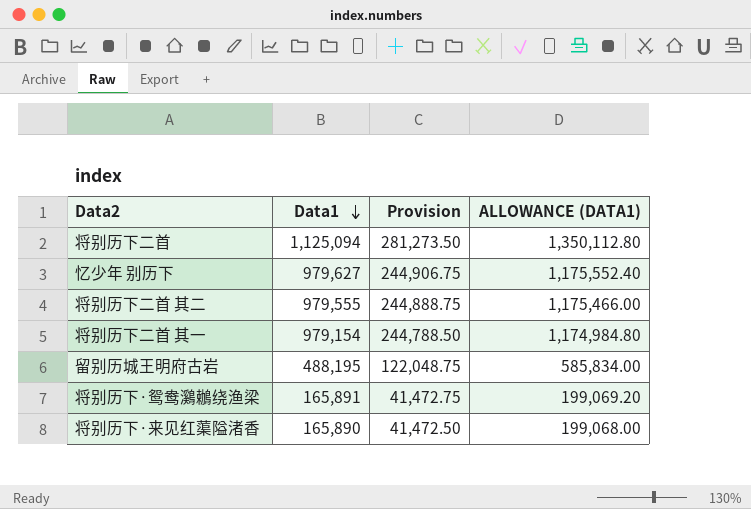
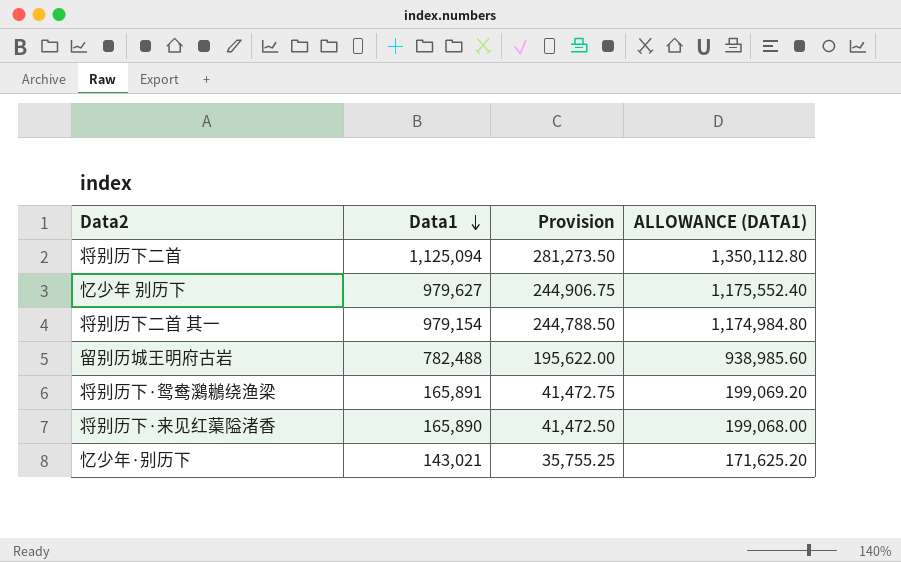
row 将别历下二首 其二: 979,555 | 244,888.75 | 1,175,466.00 -> none
留别历城王明府古岩 | Data1: 488,195 -> 782,488
留别历城王明府古岩 | Provision: 122,048.75 -> 195,622.00
留别历城王明府古岩 | ALLOWANCE (DATA1): 585,834.00 -> 938,985.60
row 忆少年·别历下: none -> 143,021 | 35,755.25 | 171,625.20

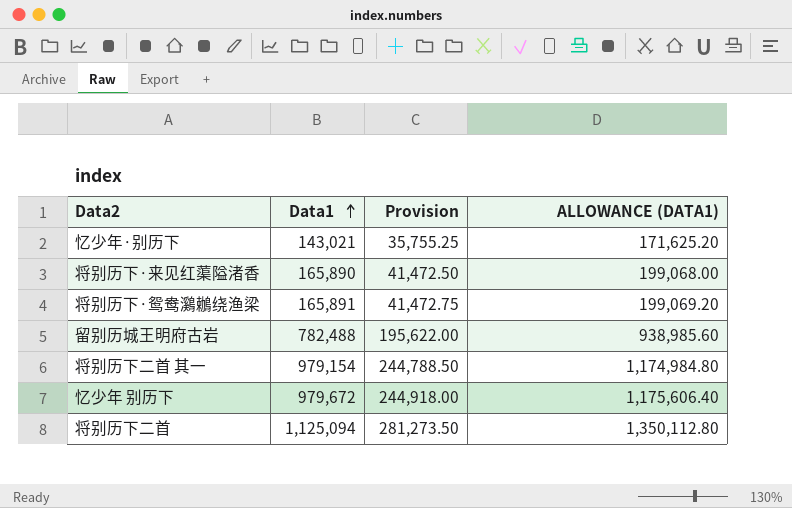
row order: Data1 descending -> Data1 ascending
忆少年 别历下 | Data1: 979,627 -> 979,672
忆少年 别历下 | Provision: 244,906.75 -> 244,918.00
忆少年 别历下 | ALLOWANCE (DATA1): 1,175,552.40 -> 1,175,606.40

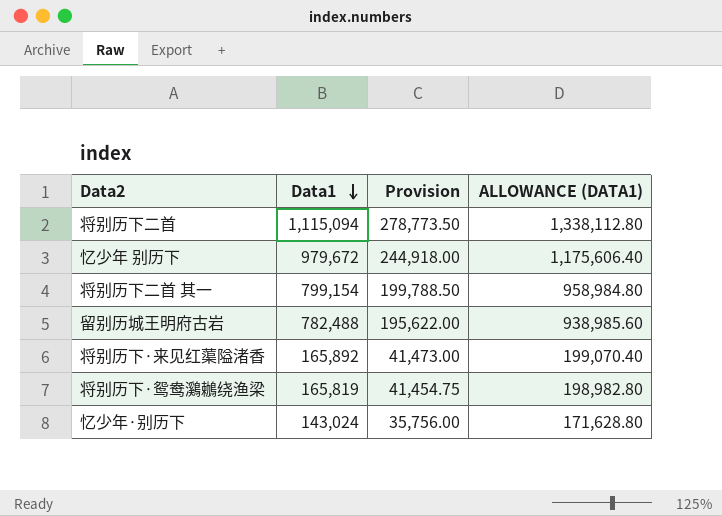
row order: Data1 ascending -> Data1 descending
将别历下二首 | Data1: 1,125,094 -> 1,115,094
将别历下二首 | Provision: 281,273.50 -> 278,773.50
将别历下二首 | ALLOWANCE (DATA1): 1,350,112.80 -> 1,338,112.80
将别历下二首 其一 | Data1: 979,154 -> 799,154
将别历下二首 其一 | Provision: 244,788.50 -> 199,788.50
将别历下二首 其一 | ALLOWANCE (DATA1): 1,174,984.80 -> 958,984.80
将别历下·来见红蕖隘渚香 | Data1: 165,890 -> 165,892
将别历下·来见红蕖隘渚香 | Provision: 41,472.50 -> 41,473.00
将别历下·来见红蕖隘渚香 | ALLOWANCE (DATA1): 199,068.00 -> 199,070.40
将别历下·鸳鸯鸂鶒绕渔梁 | Data1: 165,891 -> 165,819
将别历下·鸳鸯鸂鶒绕渔梁 | Provision: 41,472.75 -> 41,454.75
将别历下·鸳鸯鸂鶒绕渔梁 | ALLOWANCE (DATA1): 199,069.20 -> 198,982.80
忆少年·别历下 | Data1: 143,021 -> 143,024
忆少年·别历下 | Provision: 35,755.25 -> 35,756.00
忆少年·别历下 | ALLOWANCE (DATA1): 171,625.20 -> 171,628.80

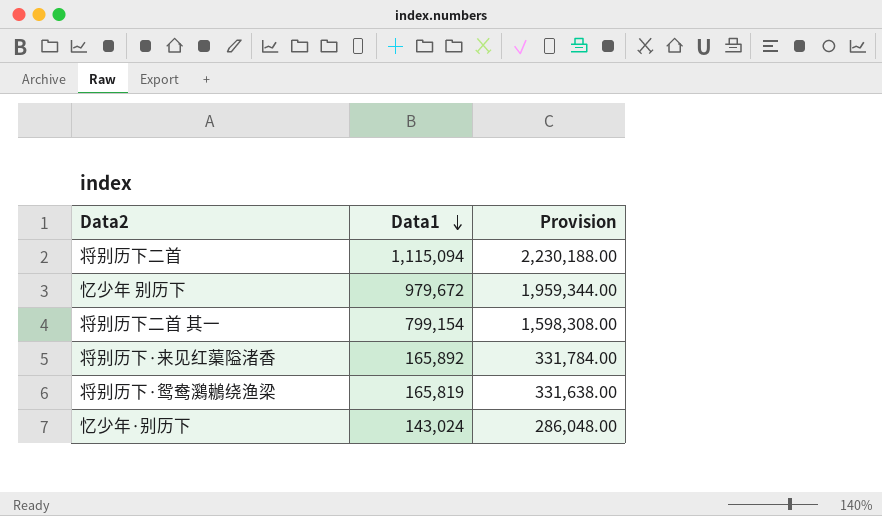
column ALLOWANCE (DATA1) | formula: [Data1] * 1.2 -> none
column Provision | formula: [Data1] * 0.25 -> [Data1] * 2
row 留别历城王明府古岩: 782,488 | 195,622.00 | 938,985.60 -> none

